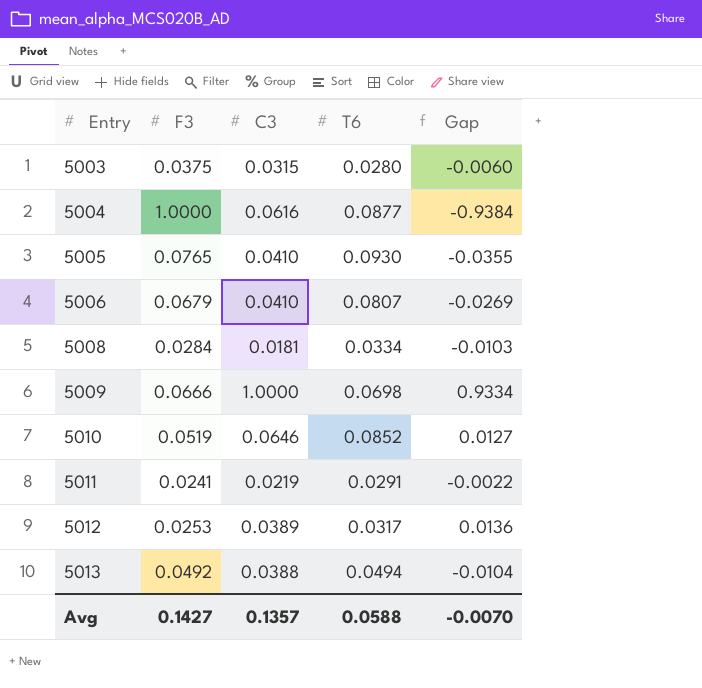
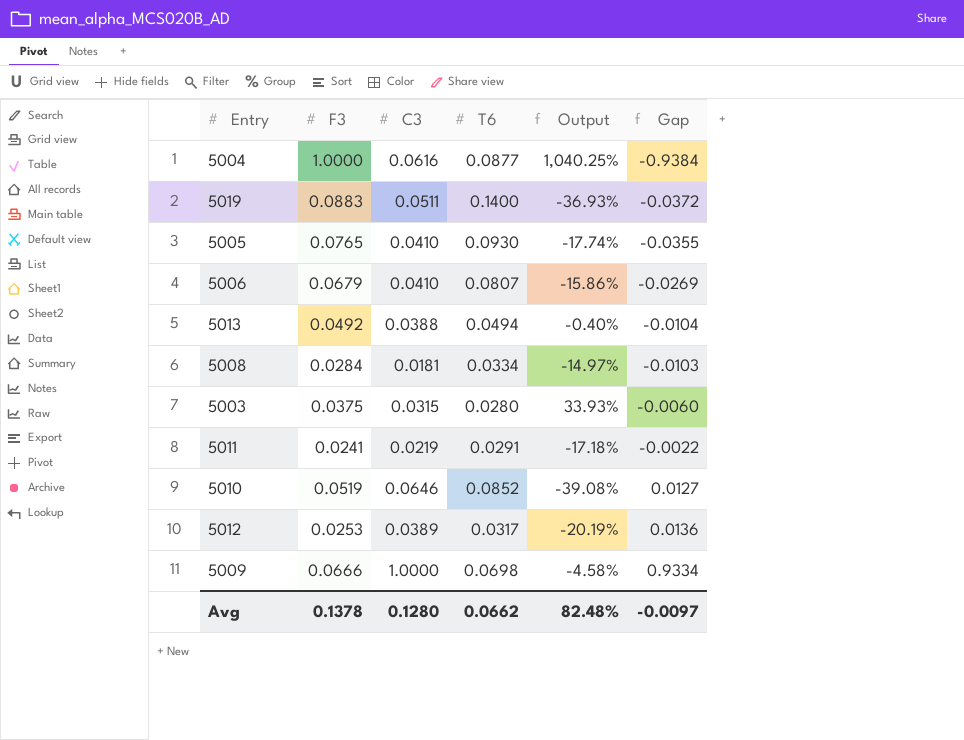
row order: Entry ascending -> Gap ascending
column Output | formula: none -> ([F3] - [T6]) / [T6]
row 5019: none -> 0.0883 | 0.0511 | 0.1400 | -36.93% | -0.0372
Avg | F3: 0.1427 -> 0.1378
Avg | C3: 0.1357 -> 0.1280
Avg | T6: 0.0588 -> 0.0662
Avg | Gap: -0.0070 -> -0.0097

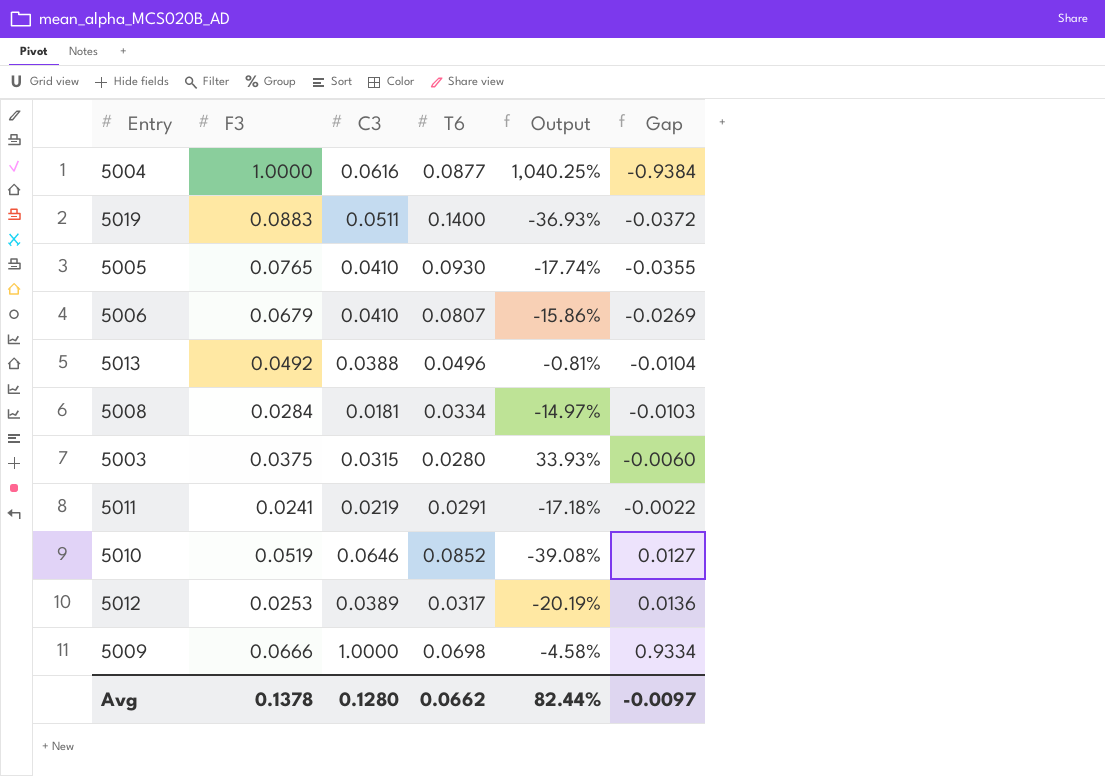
5013 | T6: 0.0494 -> 0.0496
5013 | Output: -0.40% -> -0.81%
Avg | Output: 82.48% -> 82.44%

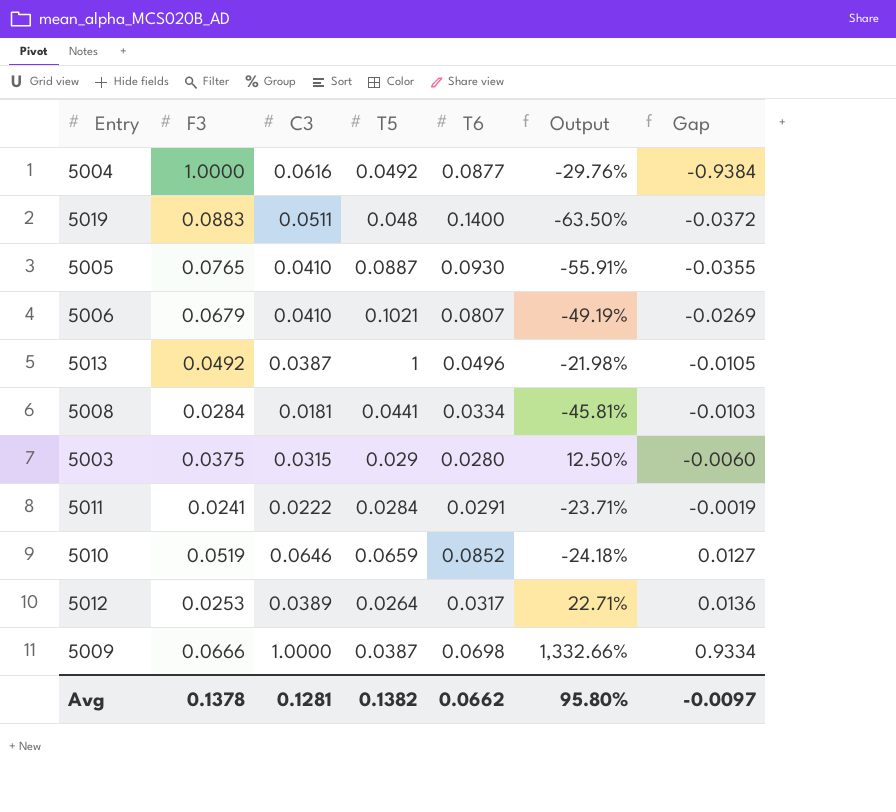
column T5 | position: none -> 4
column Output | formula: ([F3] - [T6]) / [T6] -> ([C3] - [T6]) / [T6]
5013 | C3: 0.0388 -> 0.0387
5013 | Gap: -0.0104 -> -0.0105
5011 | C3: 0.0219 -> 0.0222
5011 | Gap: -0.0022 -> -0.0019
Avg | C3: 0.1280 -> 0.1281
Avg | Output: 82.44% -> 95.80%

